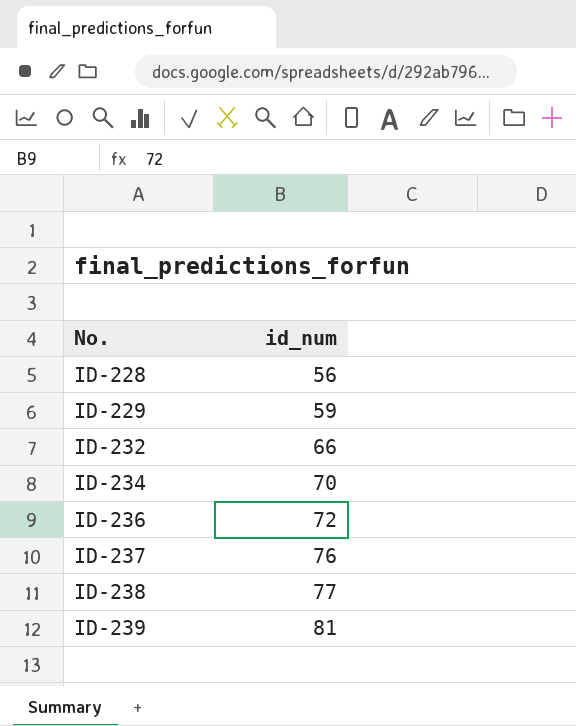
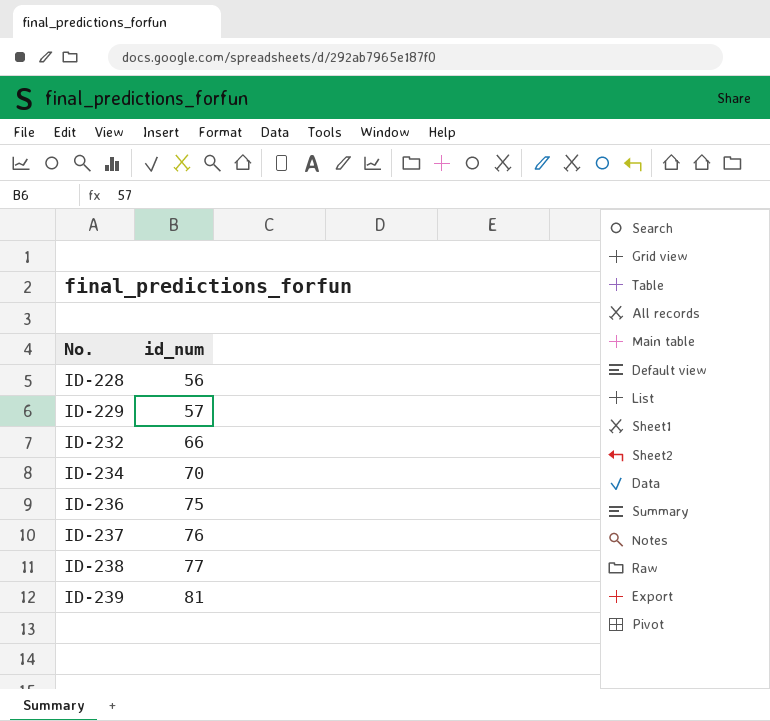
ID-229 | id_num: 59 -> 57
ID-236 | id_num: 72 -> 75

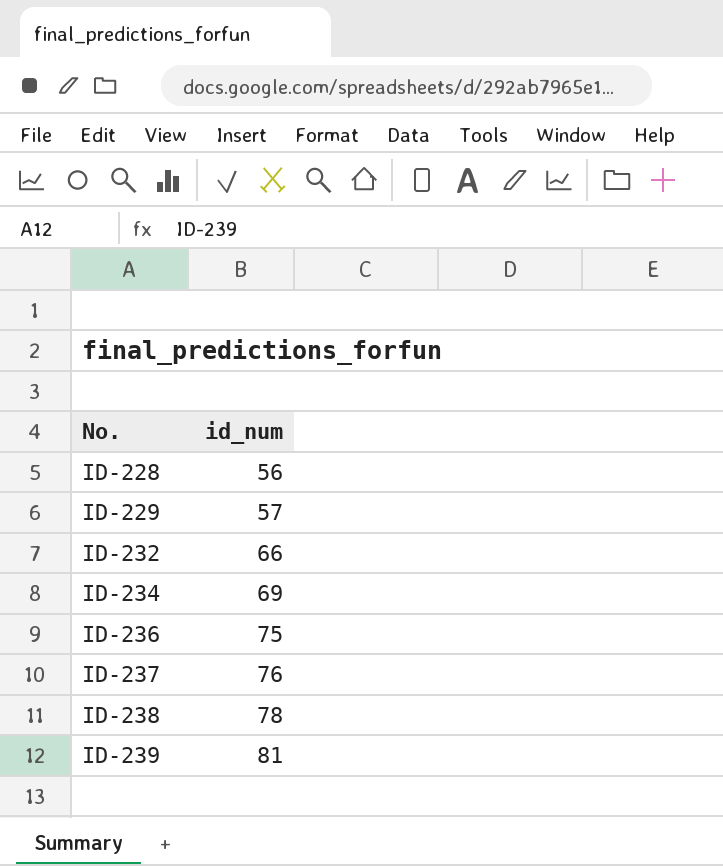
ID-234 | id_num: 70 -> 69
ID-238 | id_num: 77 -> 78

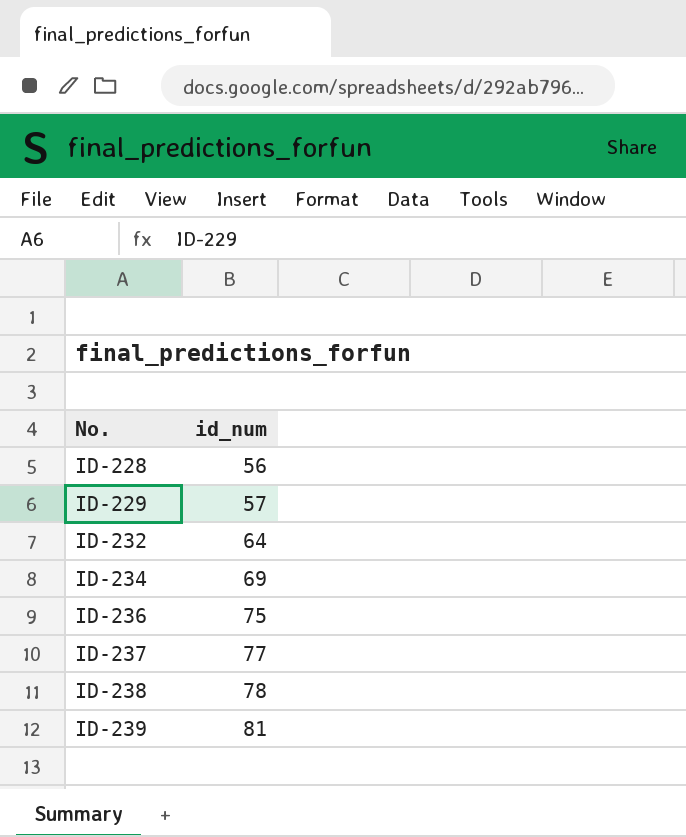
ID-232 | id_num: 66 -> 64
ID-237 | id_num: 76 -> 77

